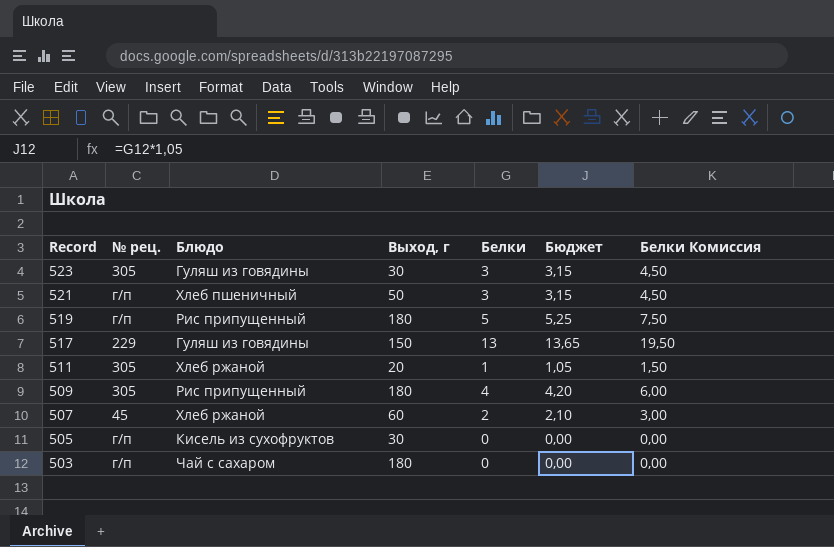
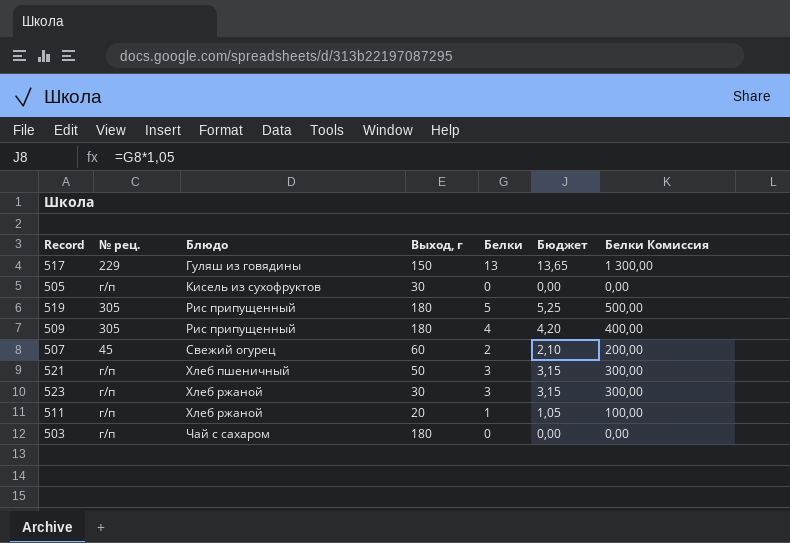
row order: Record descending -> Блюдо ascending
column Белки Комиссия | formula: [Белки] * 1,5 -> [Белки] * 100
519 | № рец.: г/п -> 305
507 | Блюдо: Хлеб ржаной -> Свежий огурец
523 | № рец.: 305 -> г/п
523 | Блюдо: Гуляш из говядины -> Хлеб ржаной
511 | № рец.: 305 -> г/п

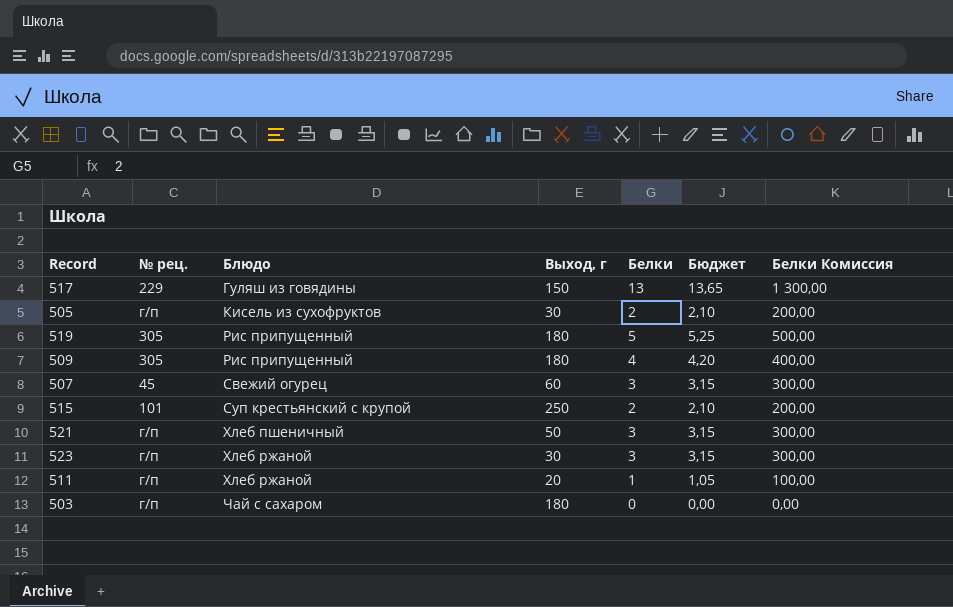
505 | Белки: 0 -> 2
505 | Бюджет: 0,00 -> 2,10
505 | Белки Комиссия: 0,00 -> 200,00
507 | Белки: 2 -> 3
507 | Бюджет: 2,10 -> 3,15
507 | Белки Комиссия: 200,00 -> 300,00
row 515: none -> 101 | Суп крестьянский с крупой | 250 | 2 | 2,10 | 200,00

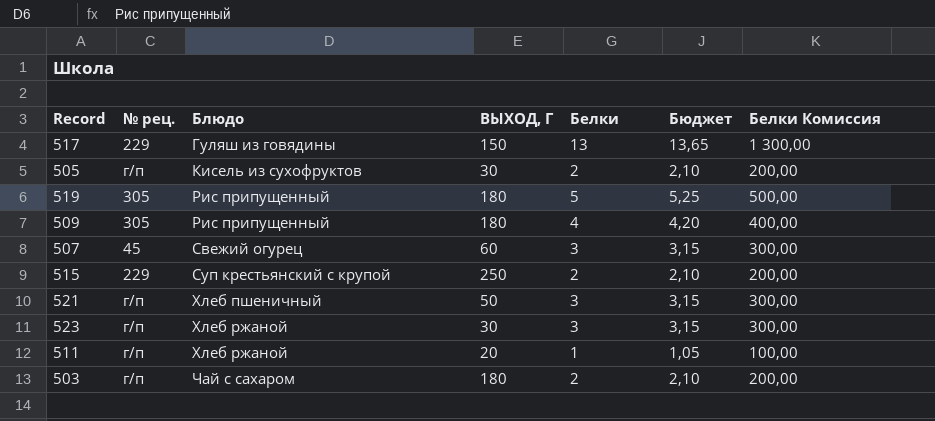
column name: Выход, г -> ВЫХОД, Г
515 | № рец.: 101 -> 229
503 | Белки: 0 -> 2
503 | Бюджет: 0,00 -> 2,10
503 | Белки Комиссия: 0,00 -> 200,00

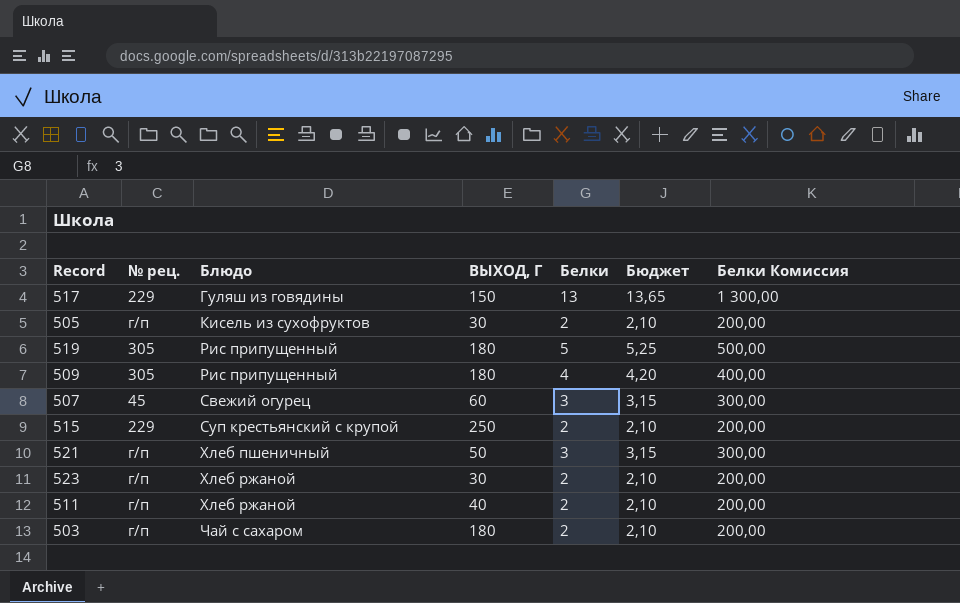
523 | Белки: 3 -> 2
523 | Бюджет: 3,15 -> 2,10
523 | Белки Комиссия: 300,00 -> 200,00
511 | ВЫХОД, Г: 20 -> 40
511 | Белки: 1 -> 2
511 | Бюджет: 1,05 -> 2,10
511 | Белки Комиссия: 100,00 -> 200,00

